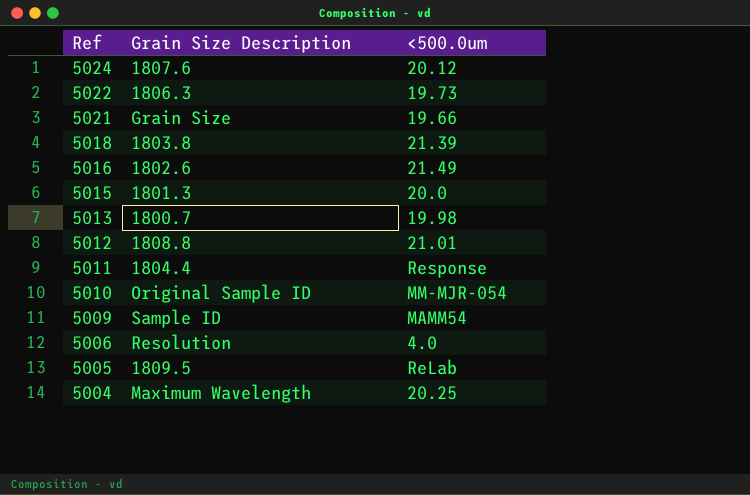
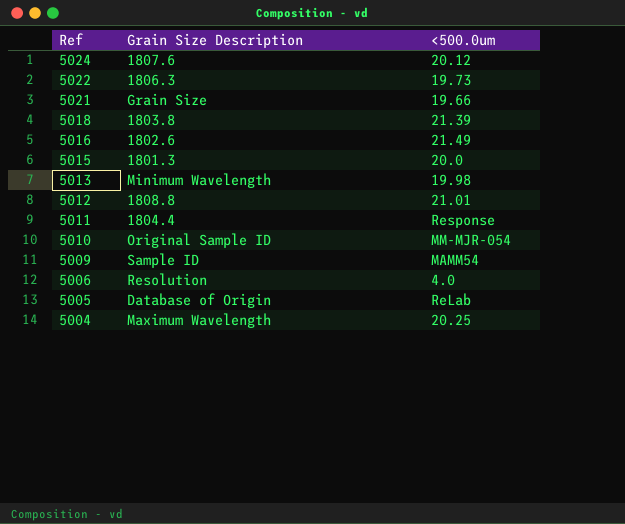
5013 | Grain Size Description: 1800.7 -> Minimum Wavelength
5005 | Grain Size Description: 1809.5 -> Database of Origin

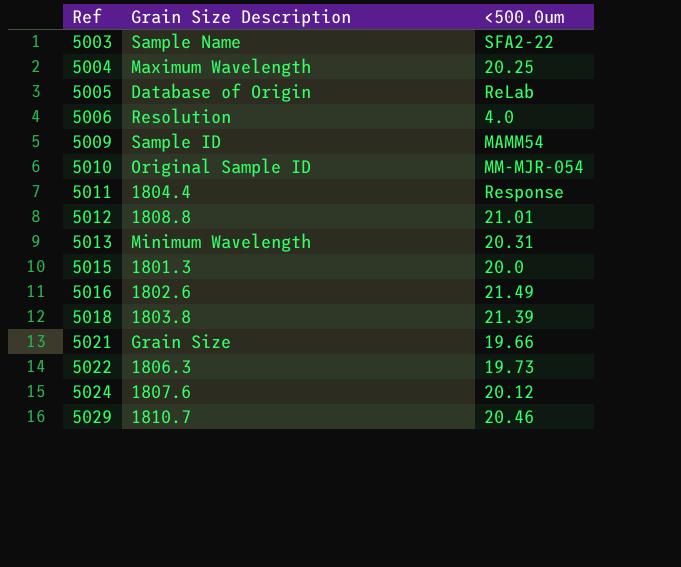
row order: Ref descending -> Ref ascending
row 5003: none -> Sample Name | SFA2-22
5013 | <500.0um: 19.98 -> 20.31
row 5029: none -> 1810.7 | 20.46

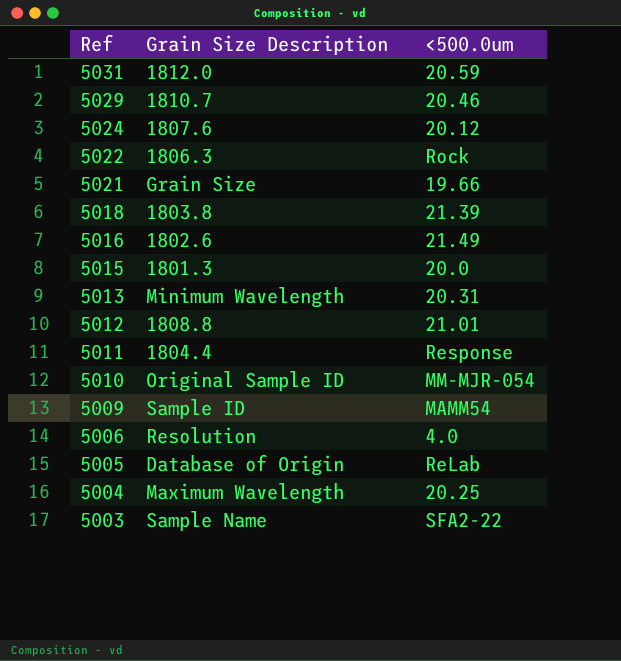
row order: Ref ascending -> Ref descending
row 5031: none -> 1812.0 | 20.59
5022 | <500.0um: 19.73 -> Rock

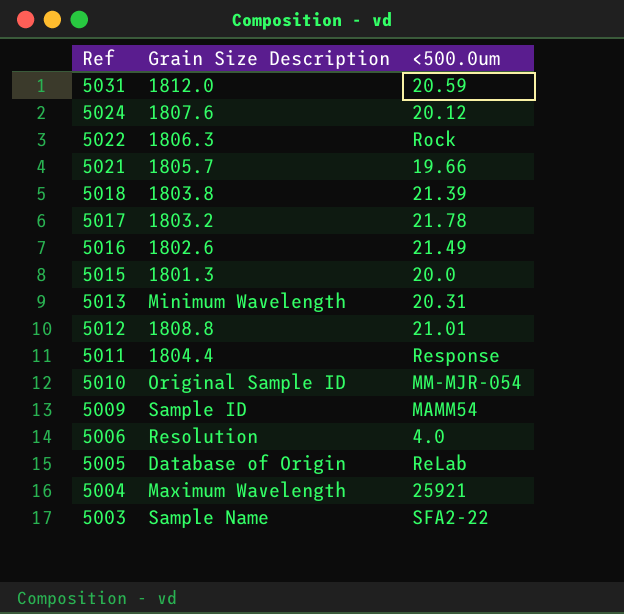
row 5029: 1810.7 | 20.46 -> none
5021 | Grain Size Description: Grain Size -> 1805.7
row 5017: none -> 1803.2 | 21.78
5004 | <500.0um: 20.25 -> 25921

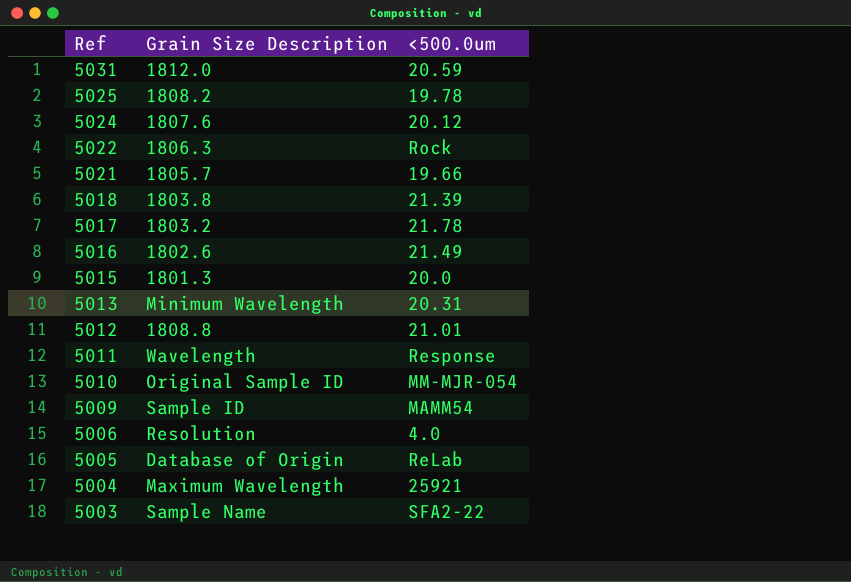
row 5025: none -> 1808.2 | 19.78
5011 | Grain Size Description: 1804.4 -> Wavelength

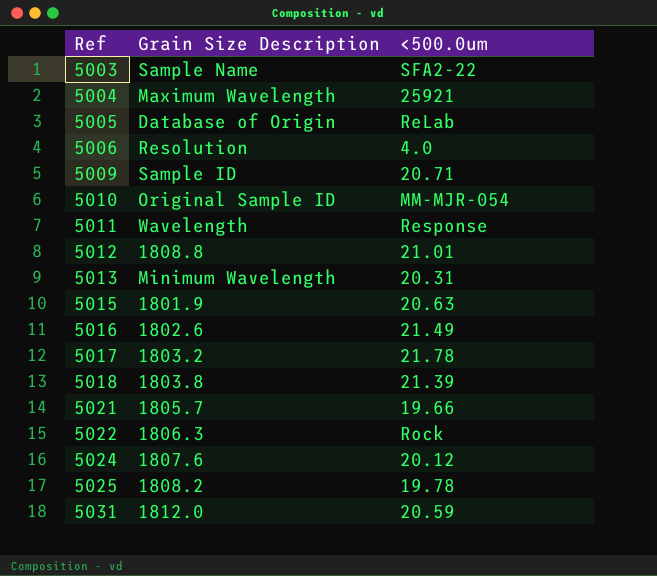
row order: Ref descending -> Ref ascending
5009 | <500.0um: MAMM54 -> 20.71
5015 | Grain Size Description: 1801.3 -> 1801.9
5015 | <500.0um: 20.0 -> 20.63

